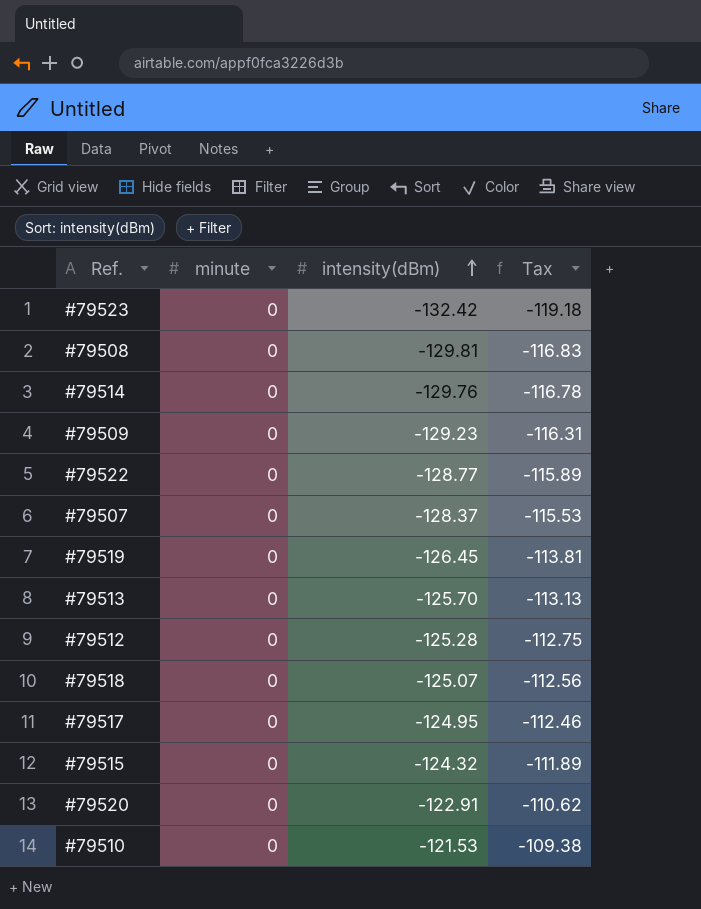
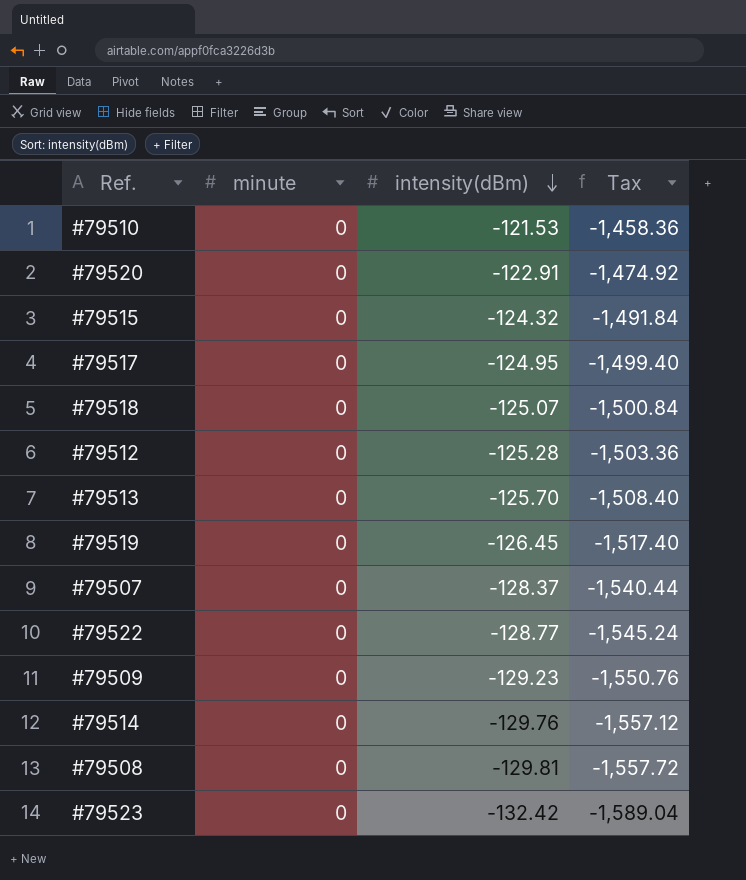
row order: intensity(dBm) ascending -> intensity(dBm) descending
column Tax | formula: [intensity(dBm)] * 0.9 -> [intensity(dBm)] * 12

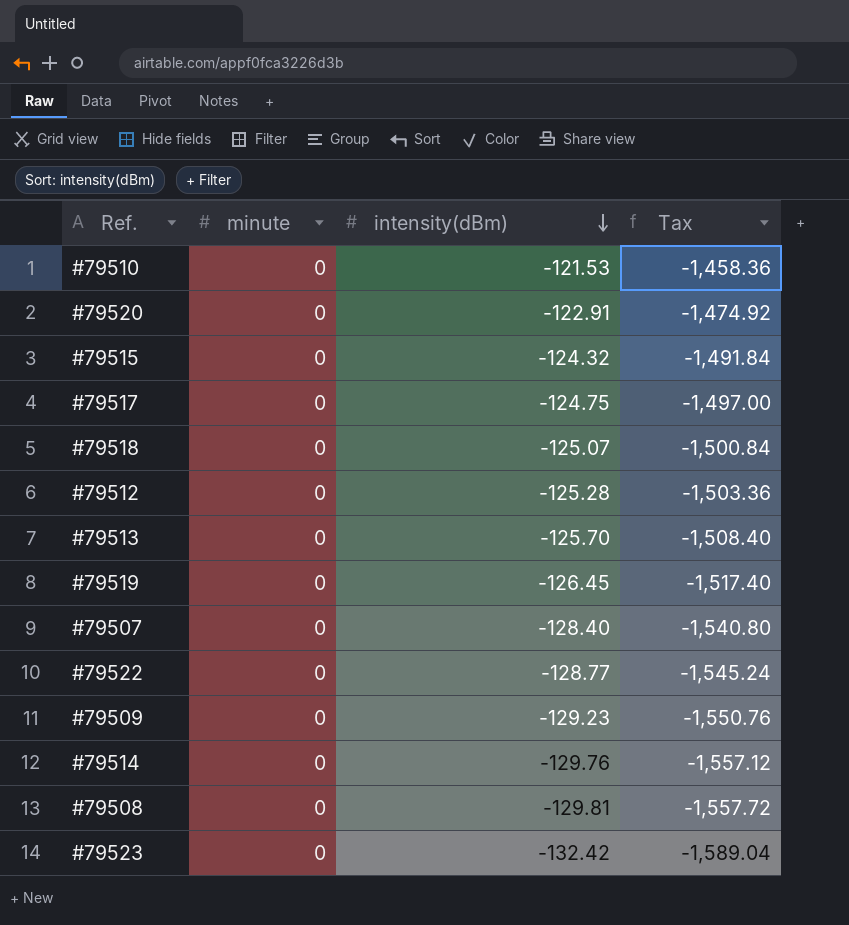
#79517 | intensity(dBm): -124.95 -> -124.75
#79517 | Tax: -1,499.40 -> -1,497.00
#79507 | intensity(dBm): -128.37 -> -128.40
#79507 | Tax: -1,540.44 -> -1,540.80

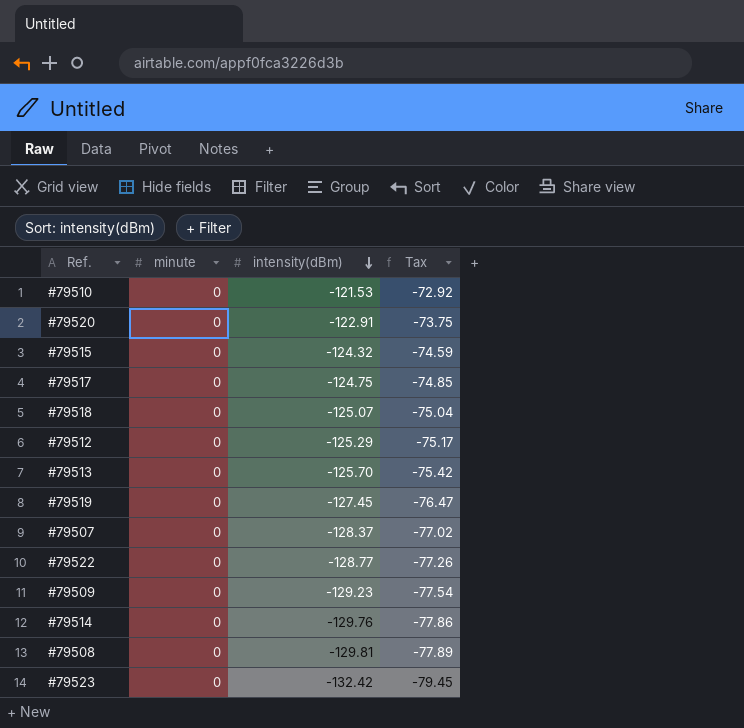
column Tax | formula: [intensity(dBm)] * 12 -> [intensity(dBm)] * 0.6
#79512 | intensity(dBm): -125.28 -> -125.29
#79519 | intensity(dBm): -126.45 -> -127.45
#79507 | intensity(dBm): -128.40 -> -128.37

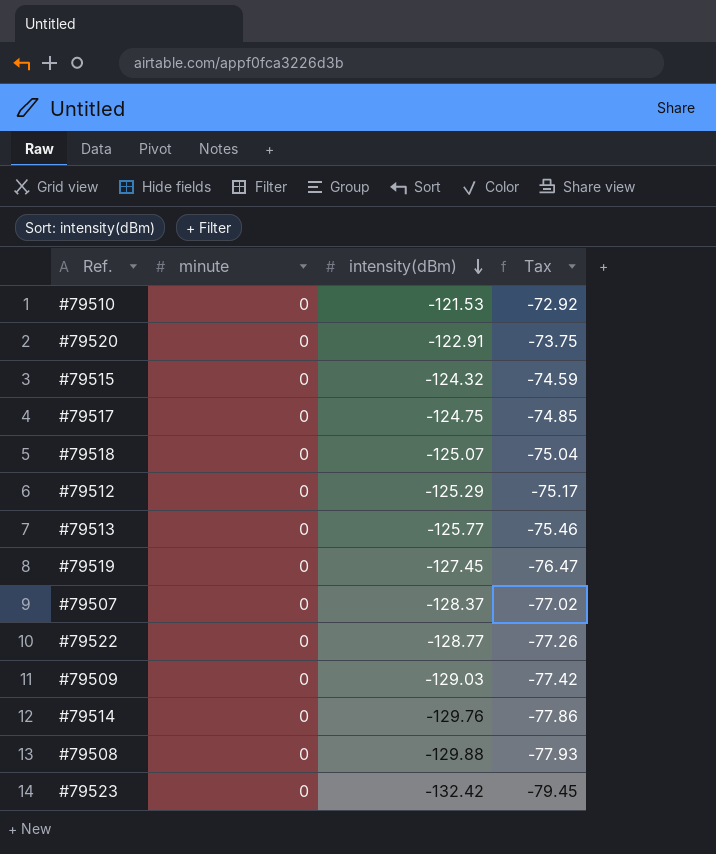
#79513 | intensity(dBm): -125.70 -> -125.77
#79513 | Tax: -75.42 -> -75.46
#79509 | intensity(dBm): -129.23 -> -129.03
#79509 | Tax: -77.54 -> -77.42
#79508 | intensity(dBm): -129.81 -> -129.88
#79508 | Tax: -77.89 -> -77.93

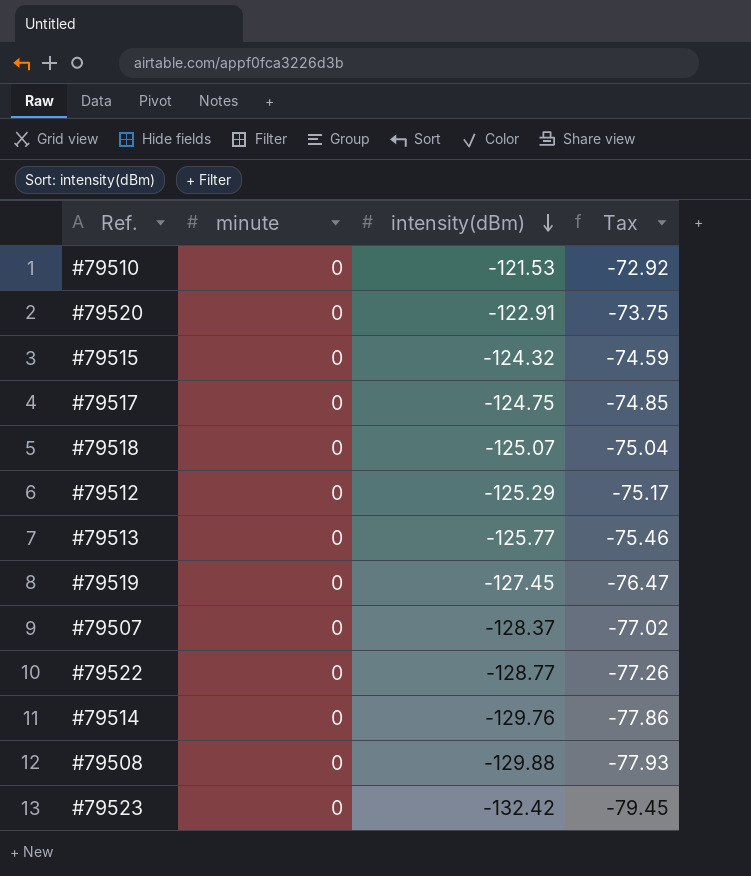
row #79509: 0 | -129.03 | -77.42 -> none

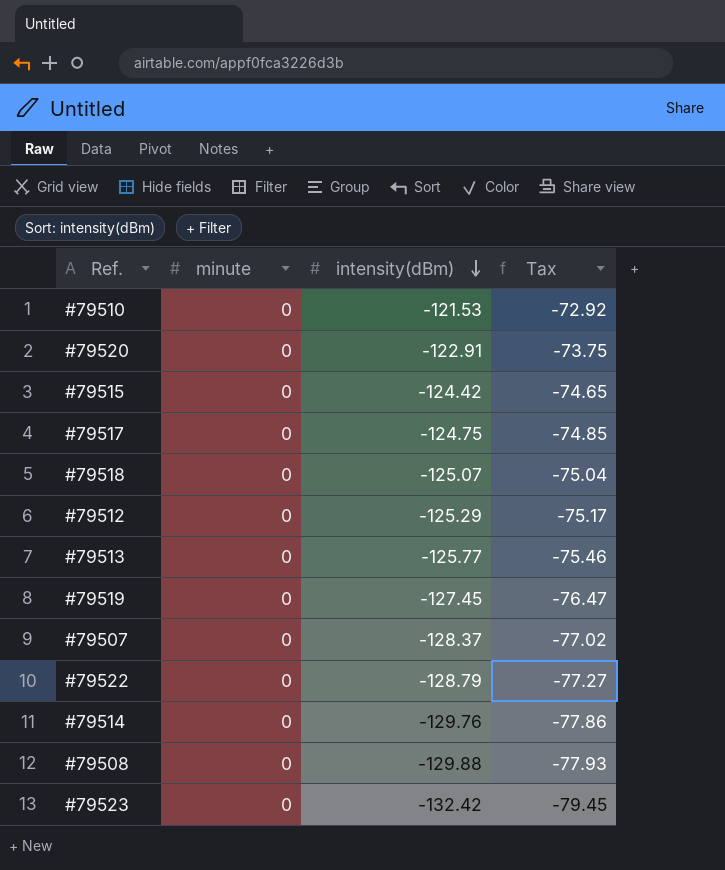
#79515 | intensity(dBm): -124.32 -> -124.42
#79515 | Tax: -74.59 -> -74.65
#79522 | intensity(dBm): -128.77 -> -128.79
#79522 | Tax: -77.26 -> -77.27

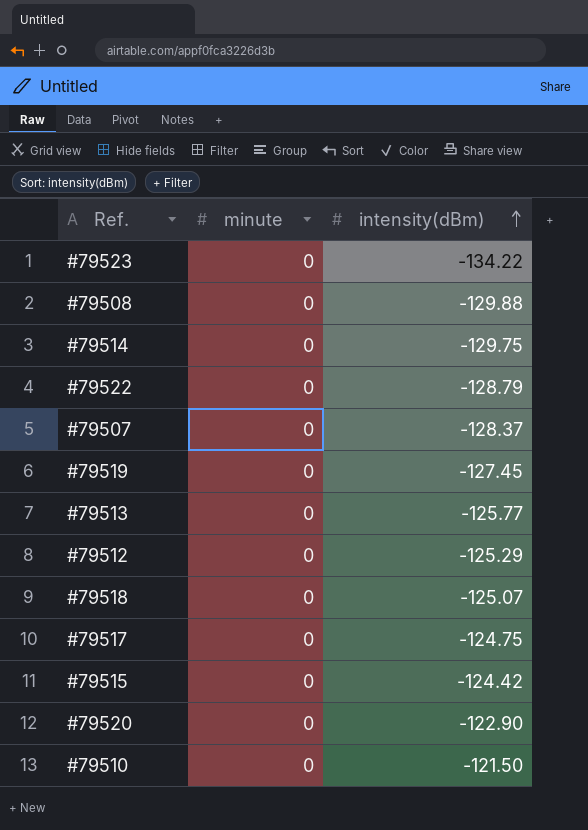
row order: intensity(dBm) descending -> intensity(dBm) ascending
column Tax | formula: [intensity(dBm)] * 0.6 -> none
#79523 | intensity(dBm): -132.42 -> -134.22
#79514 | intensity(dBm): -129.76 -> -129.75
#79520 | intensity(dBm): -122.91 -> -122.90
#79510 | intensity(dBm): -121.53 -> -121.50

